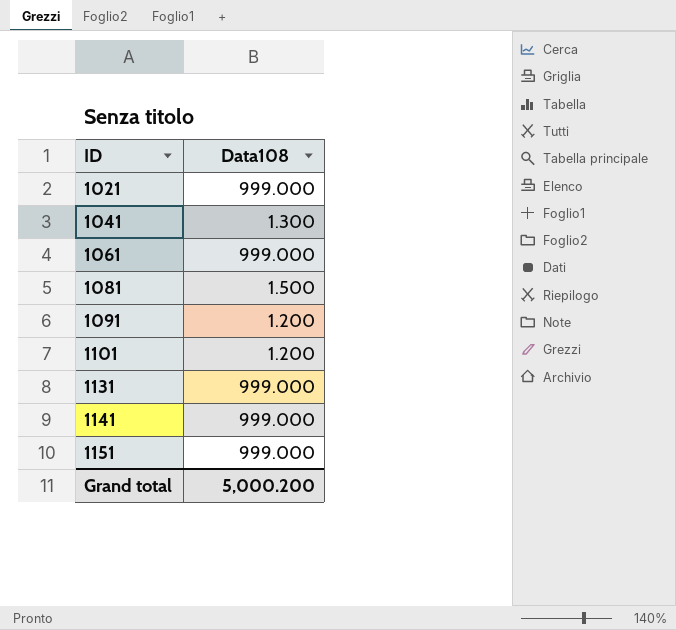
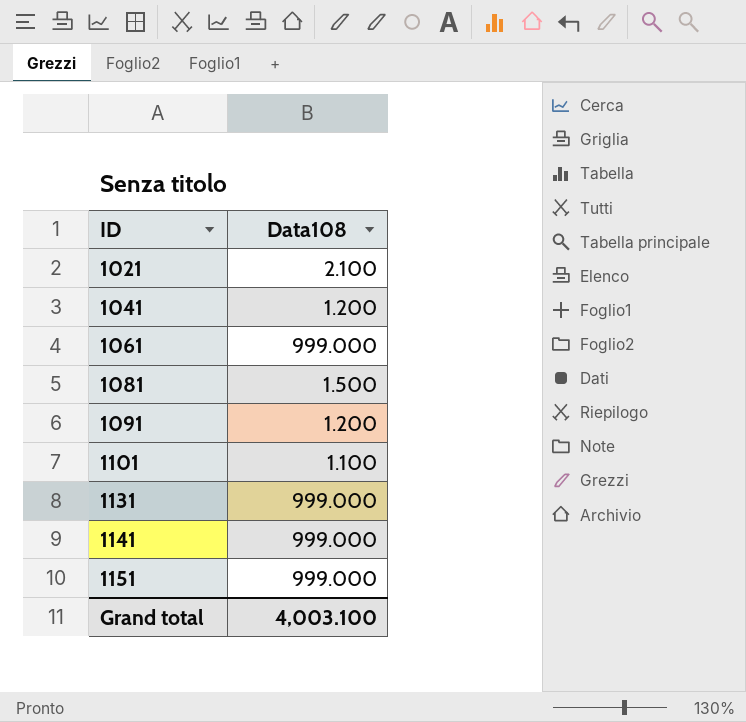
1021 | Data108: 999.000 -> 2.100
1041 | Data108: 1.300 -> 1.200
1101 | Data108: 1.200 -> 1.100
Grand total | Data108: 5,000.200 -> 4,003.100

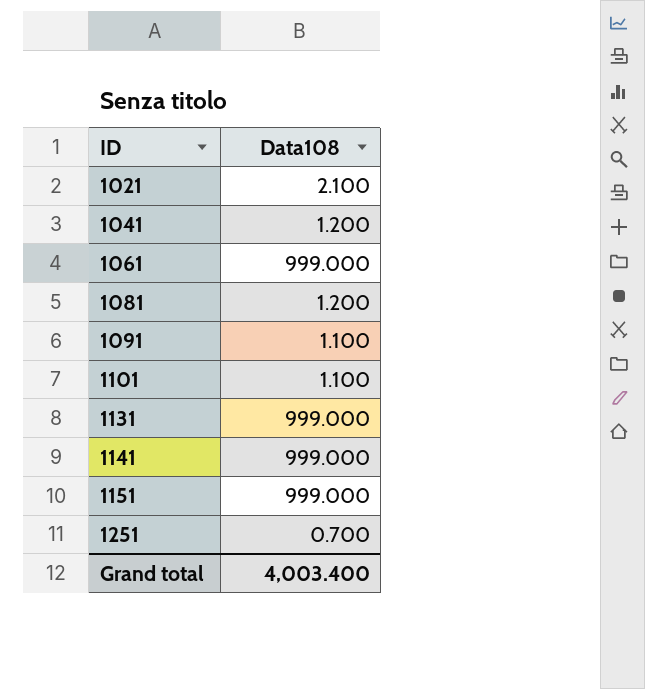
1081 | Data108: 1.500 -> 1.200
1091 | Data108: 1.200 -> 1.100
row 1251: none -> 0.700
Grand total | Data108: 4,003.100 -> 4,003.400

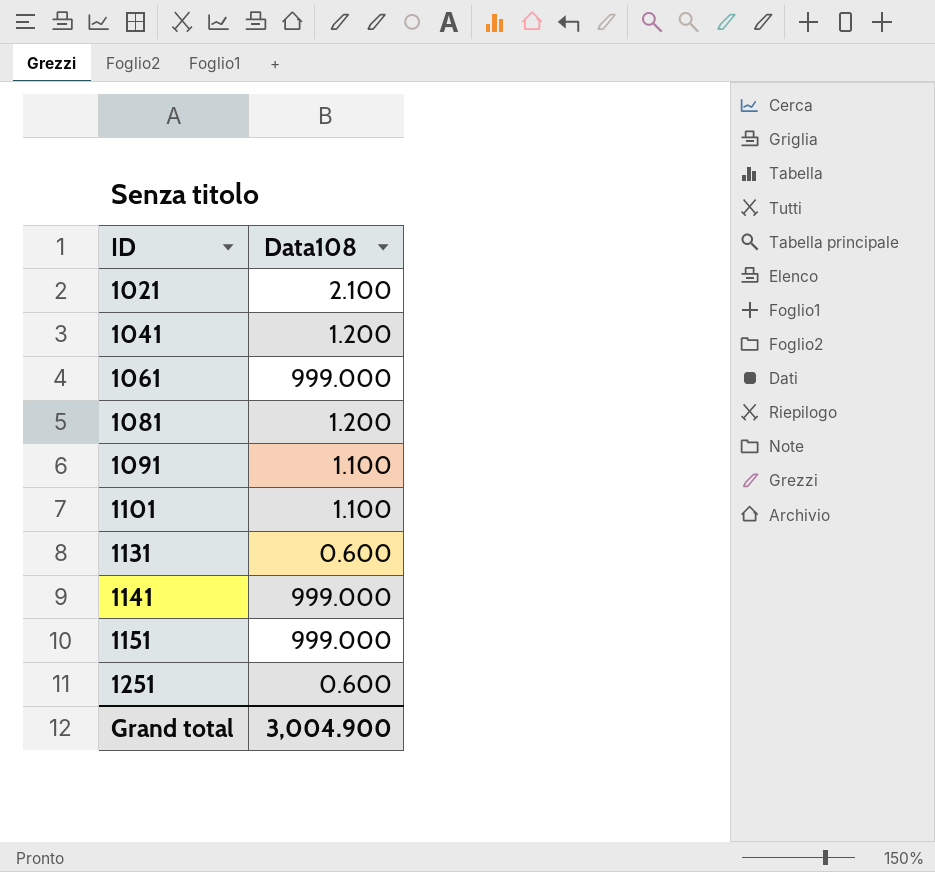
1131 | Data108: 999.000 -> 0.600
1251 | Data108: 0.700 -> 0.600
Grand total | Data108: 4,003.400 -> 3,004.900

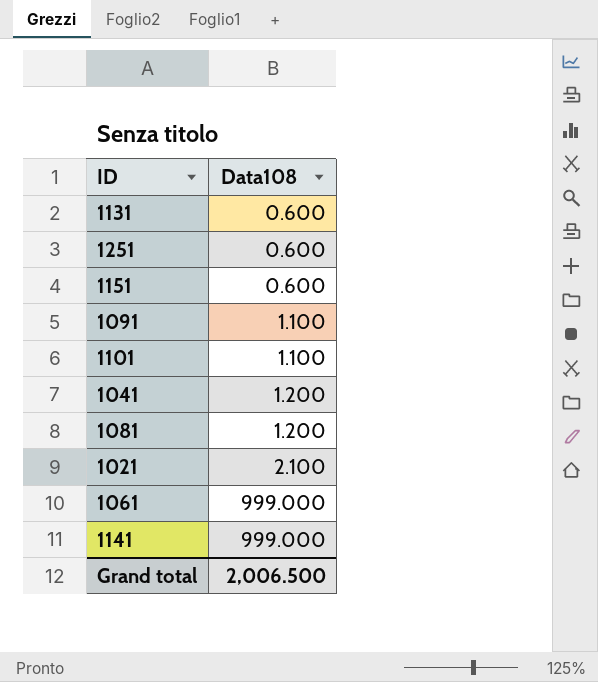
row order: ID ascending -> Data108 ascending
1151 | Data108: 999.000 -> 0.600
Grand total | Data108: 3,004.900 -> 2,006.500

